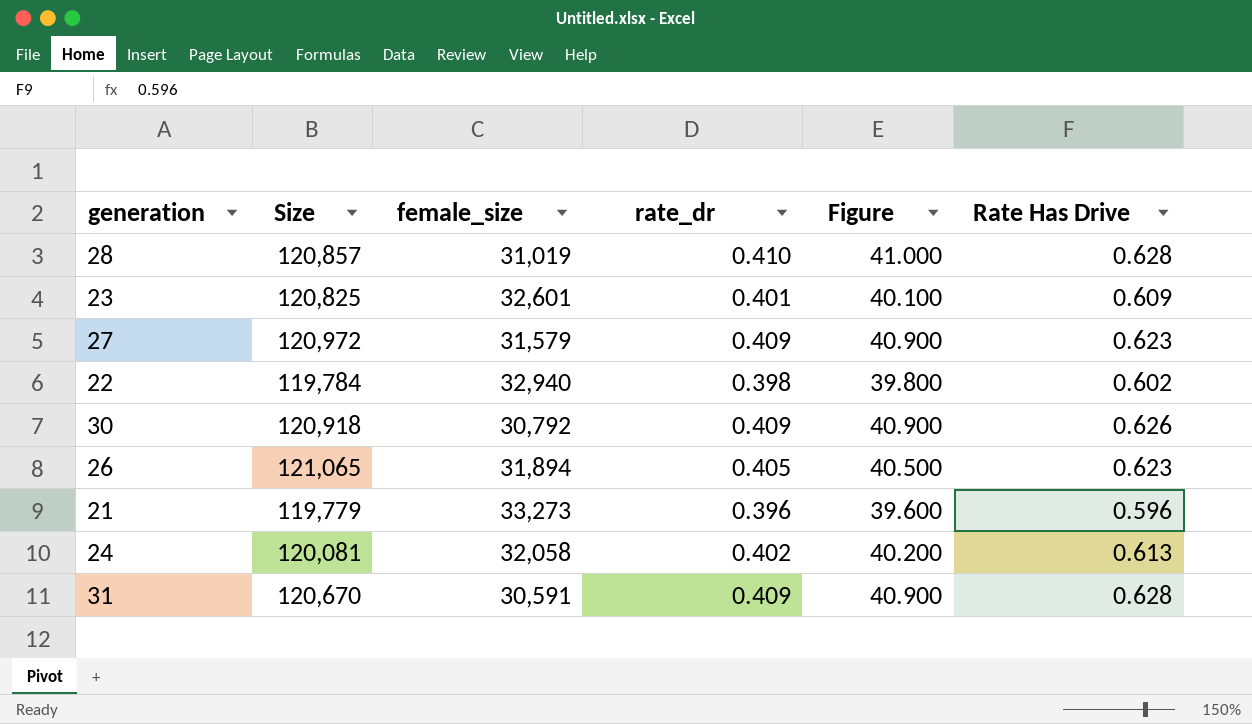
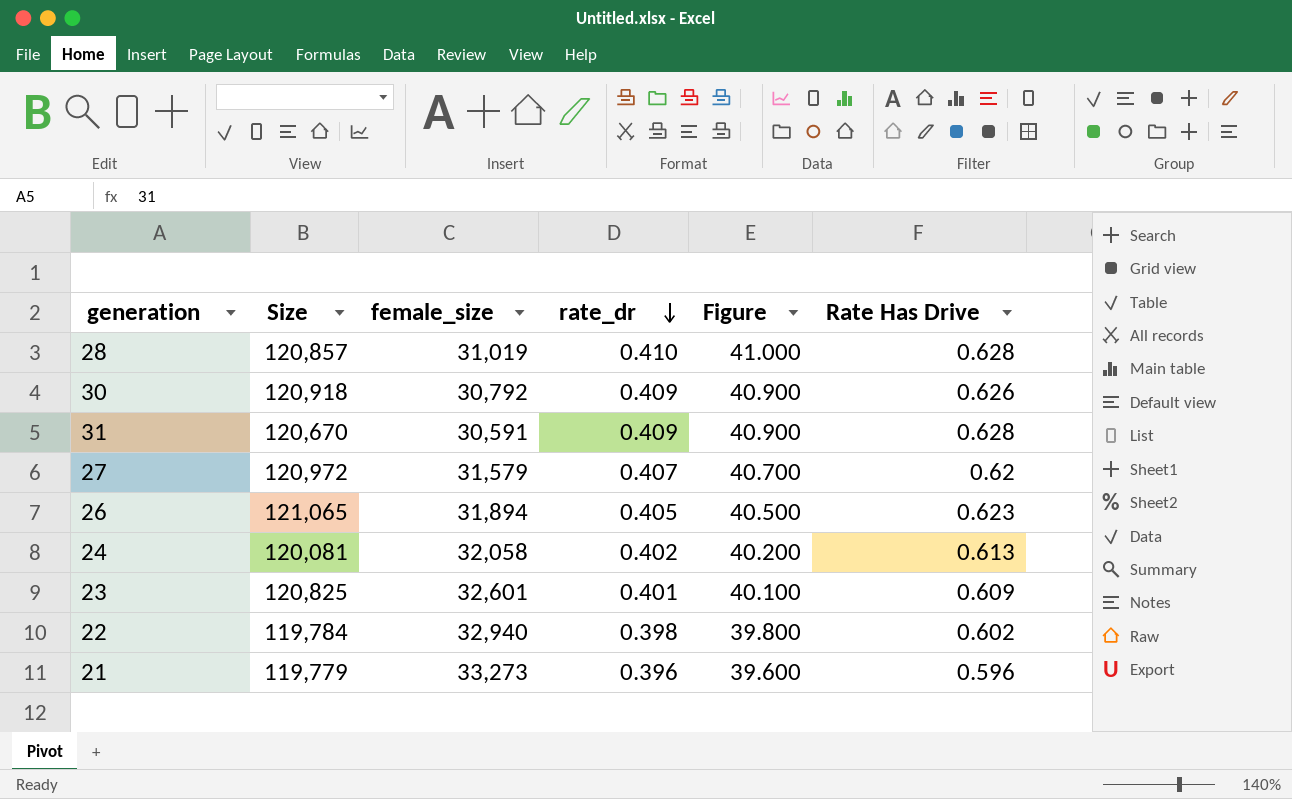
row order: none -> rate_dr descending
27 | rate_dr: 0.409 -> 0.407
27 | Figure: 40.900 -> 40.700
27 | Rate Has Drive: 0.623 -> 0.62

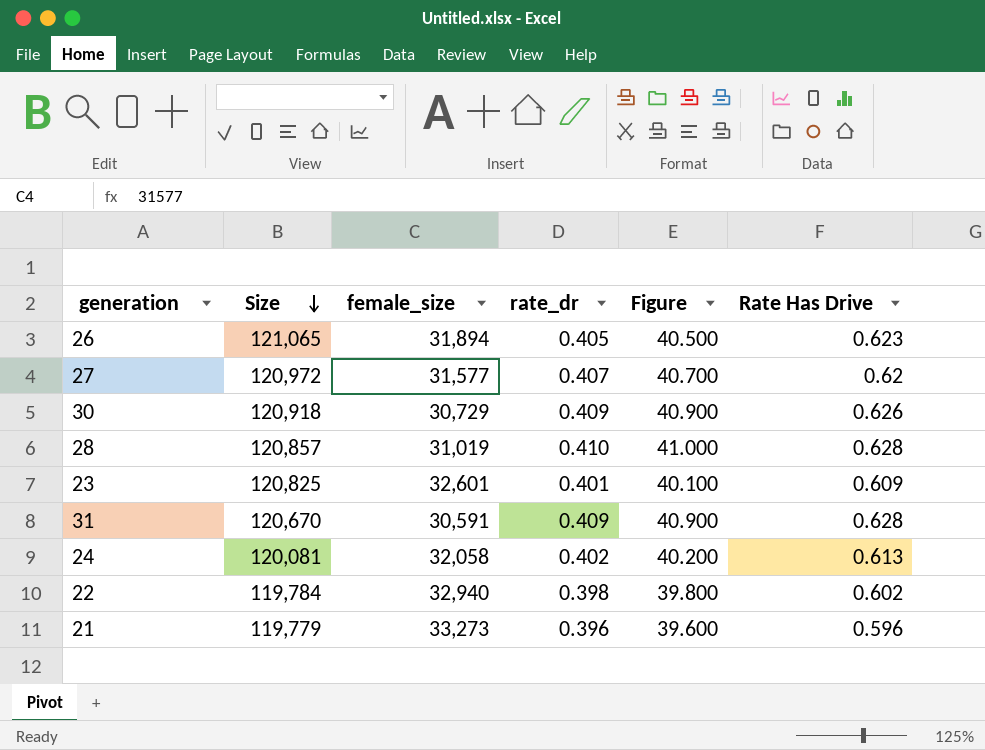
row order: rate_dr descending -> Size descending
27 | female_size: 31,579 -> 31,577
30 | female_size: 30,792 -> 30,729

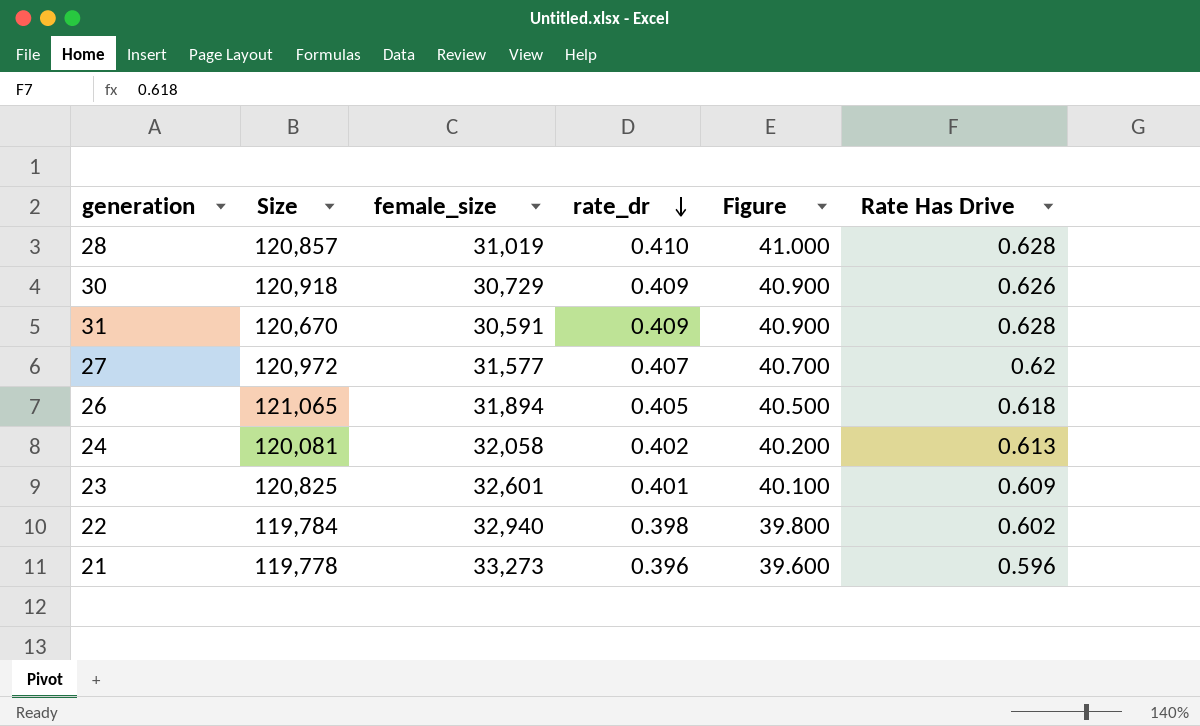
row order: Size descending -> rate_dr descending
26 | Rate Has Drive: 0.623 -> 0.618
21 | Size: 119,779 -> 119,778

